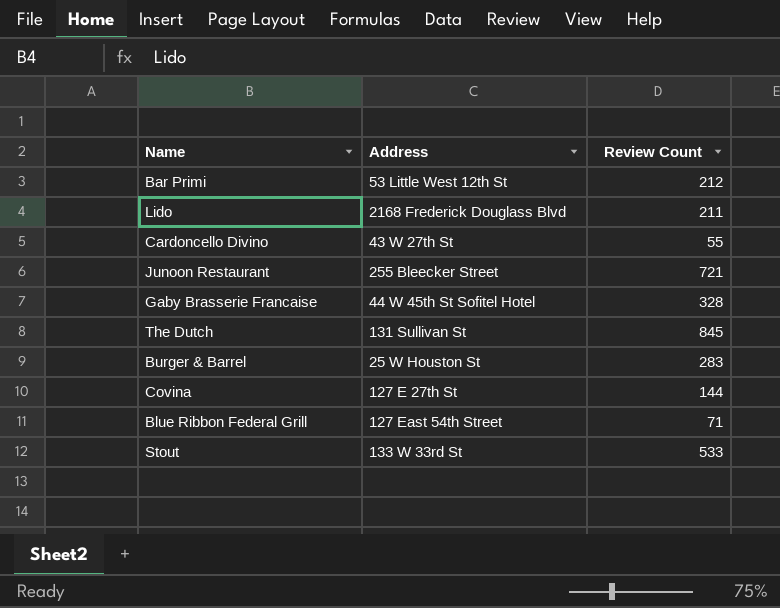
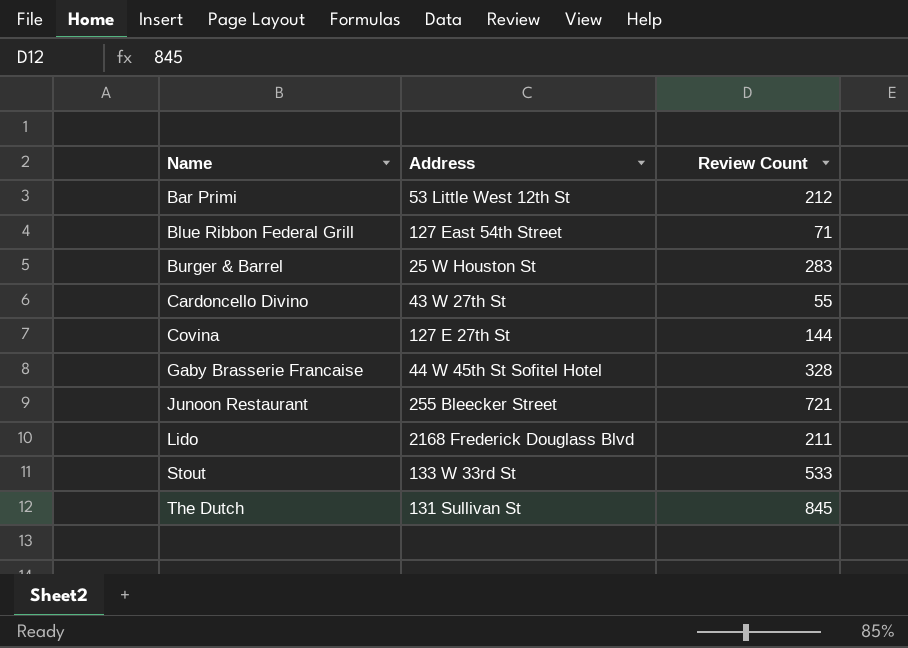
row order: none -> Name ascending

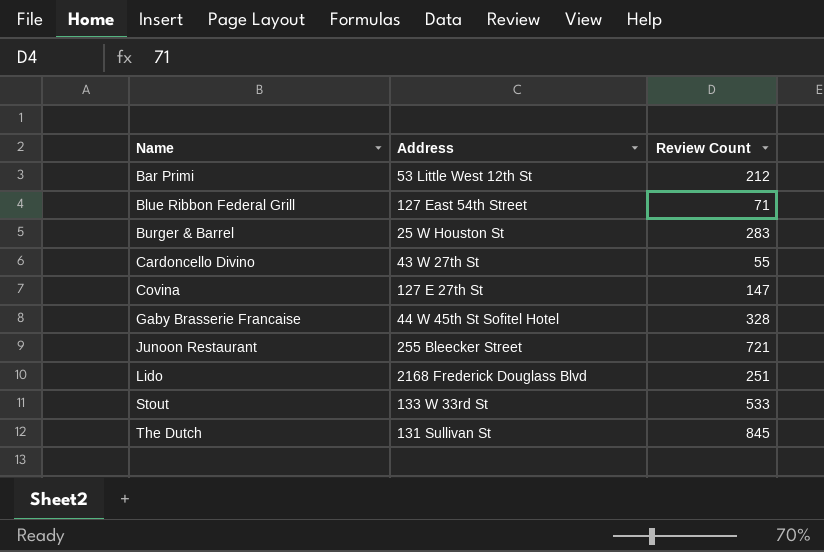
Covina | Review Count: 144 -> 147
Lido | Review Count: 211 -> 251

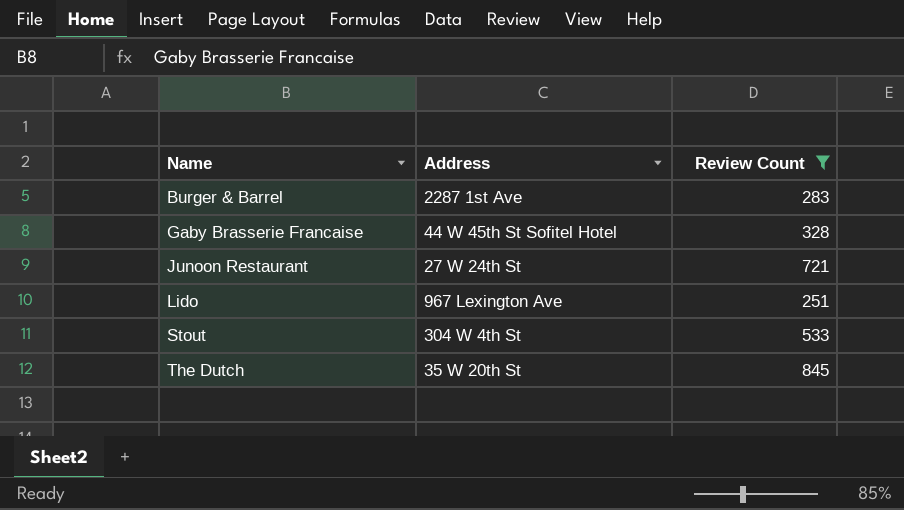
filter: none -> Review Count >= 251
Burger & Barrel | Address: 25 W Houston St -> 2287 1st Ave
Junoon Restaurant | Address: 255 Bleecker Street -> 27 W 24th St
Lido | Address: 2168 Frederick Douglass Blvd -> 967 Lexington Ave
Stout | Address: 133 W 33rd St -> 304 W 4th St
The Dutch | Address: 131 Sullivan St -> 35 W 20th St

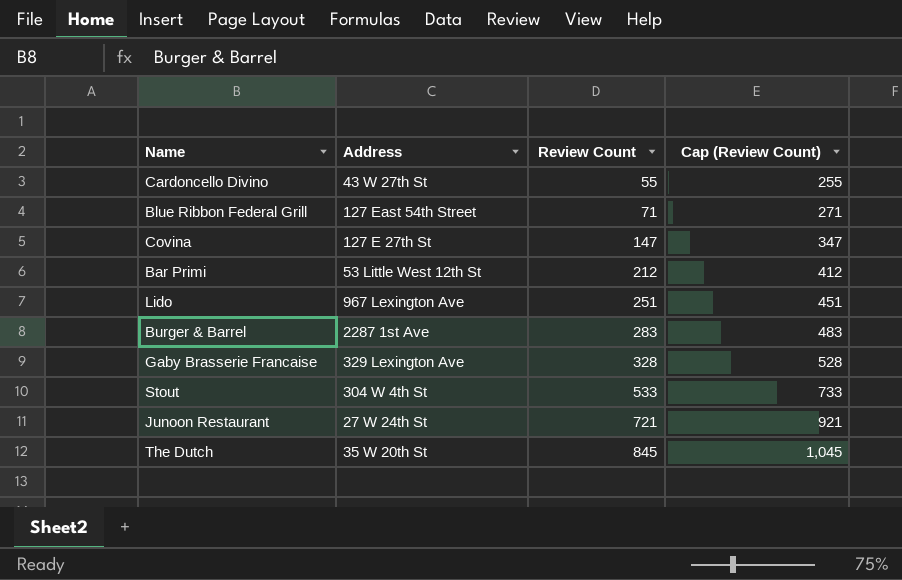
filter: Review Count >= 251 -> none
row order: Name ascending -> Review Count ascending
column Cap (Review Count) | formula: none -> [Review Count] + 200
Gaby Brasserie Francaise | Address: 44 W 45th St Sofitel Hotel -> 329 Lexington Ave

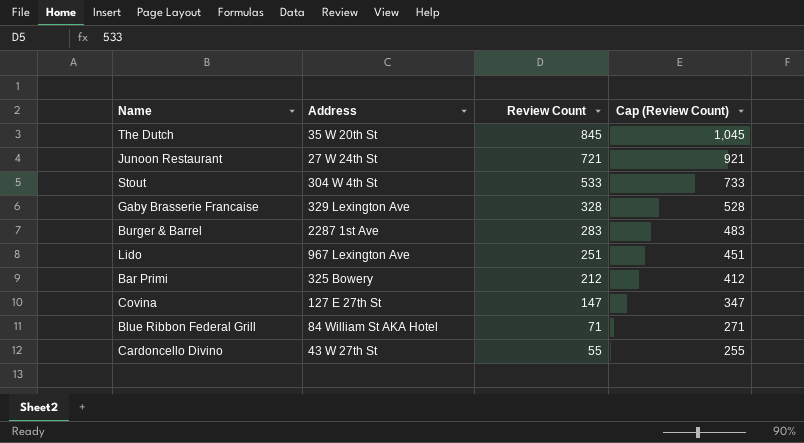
row order: Review Count ascending -> Review Count descending
Bar Primi | Address: 53 Little West 12th St -> 325 Bowery
Blue Ribbon Federal Grill | Address: 127 East 54th Street -> 84 William St AKA Hotel

